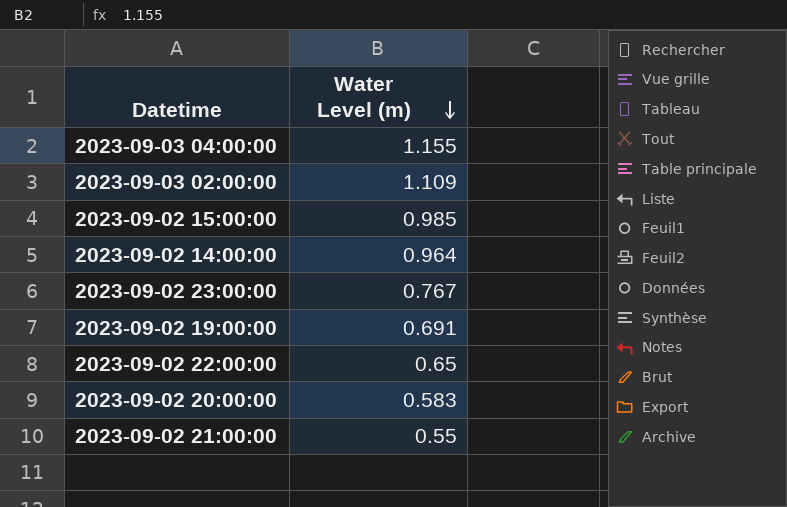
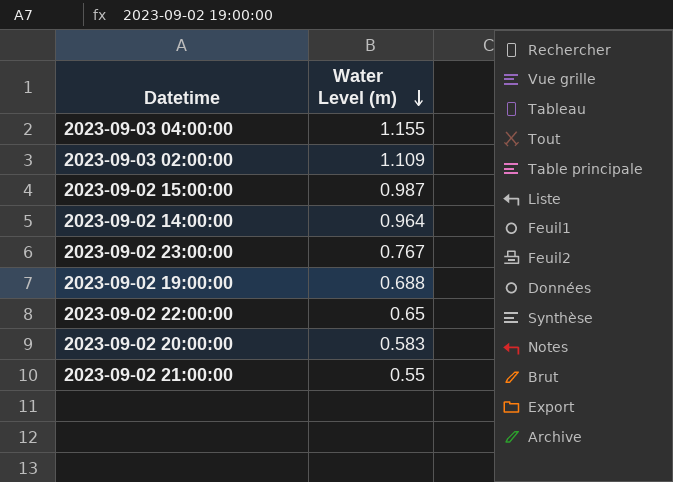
2023-09-02 15:00:00 | Water Level (m): 0.985 -> 0.987
2023-09-02 19:00:00 | Water Level (m): 0.691 -> 0.688

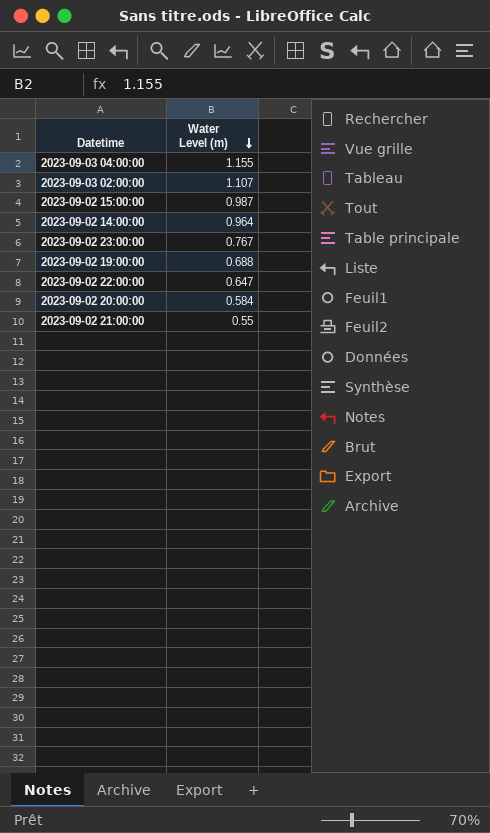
2023-09-03 02:00:00 | Water Level (m): 1.109 -> 1.107
2023-09-02 22:00:00 | Water Level (m): 0.65 -> 0.647
2023-09-02 20:00:00 | Water Level (m): 0.583 -> 0.584

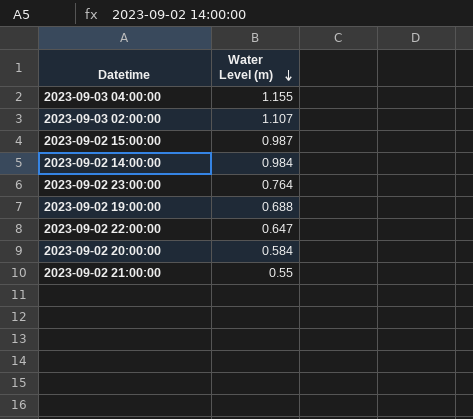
2023-09-02 14:00:00 | Water Level (m): 0.964 -> 0.984
2023-09-02 23:00:00 | Water Level (m): 0.767 -> 0.764

